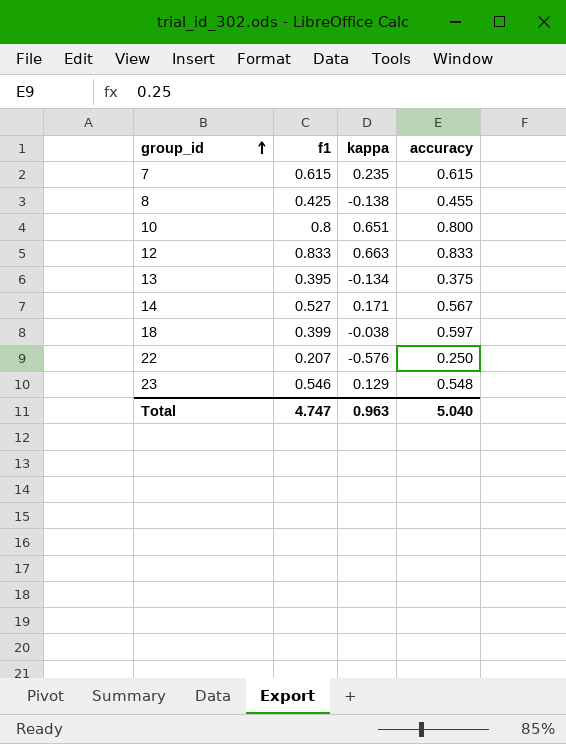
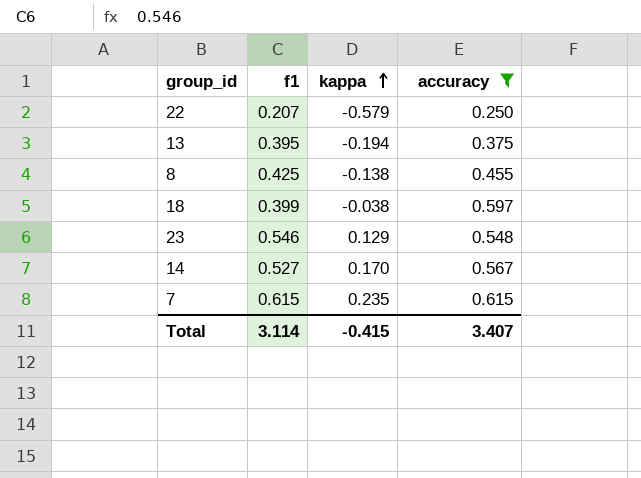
filter: none -> accuracy <= 0.615
row order: group_id ascending -> kappa ascending
22 | kappa: -0.576 -> -0.579
13 | kappa: -0.134 -> -0.194
14 | kappa: 0.171 -> 0.170
Total | f1: 4.747 -> 3.114
Total | kappa: 0.963 -> -0.415
Total | accuracy: 5.040 -> 3.407

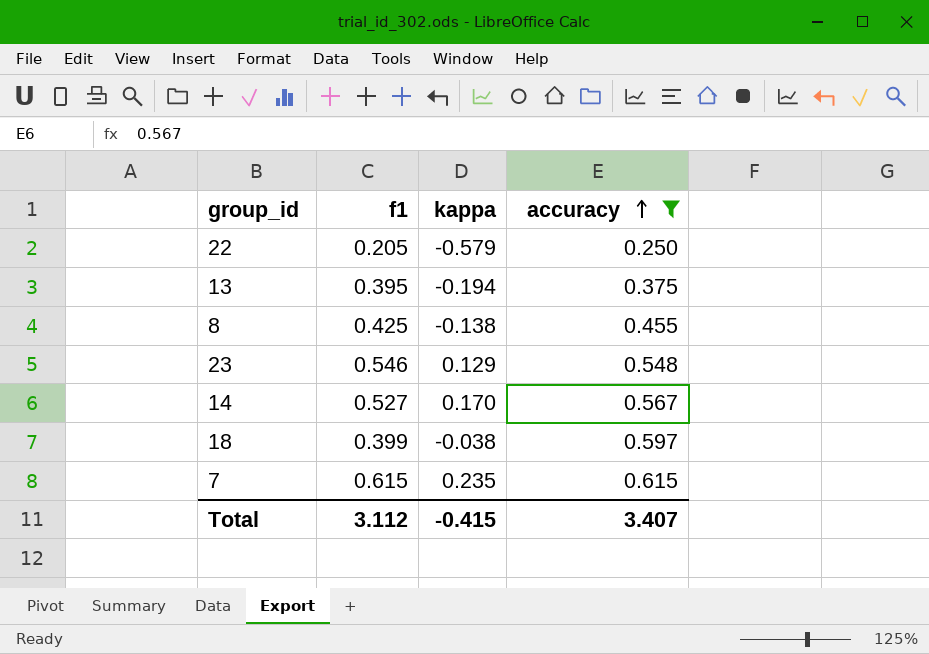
row order: kappa ascending -> accuracy ascending
22 | f1: 0.207 -> 0.205
Total | f1: 3.114 -> 3.112

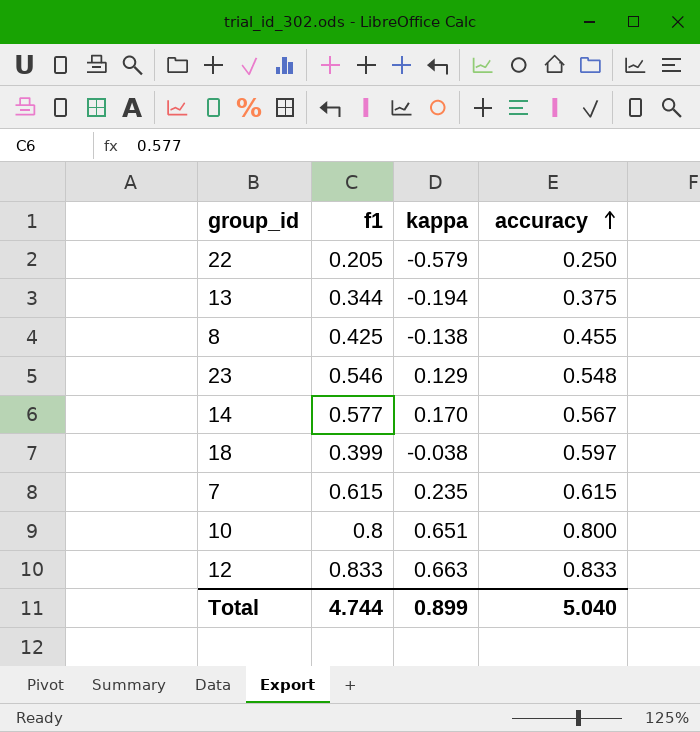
filter: accuracy <= 0.615 -> none
13 | f1: 0.395 -> 0.344
14 | f1: 0.527 -> 0.577
Total | f1: 3.112 -> 4.744
Total | kappa: -0.415 -> 0.899
Total | accuracy: 3.407 -> 5.040

